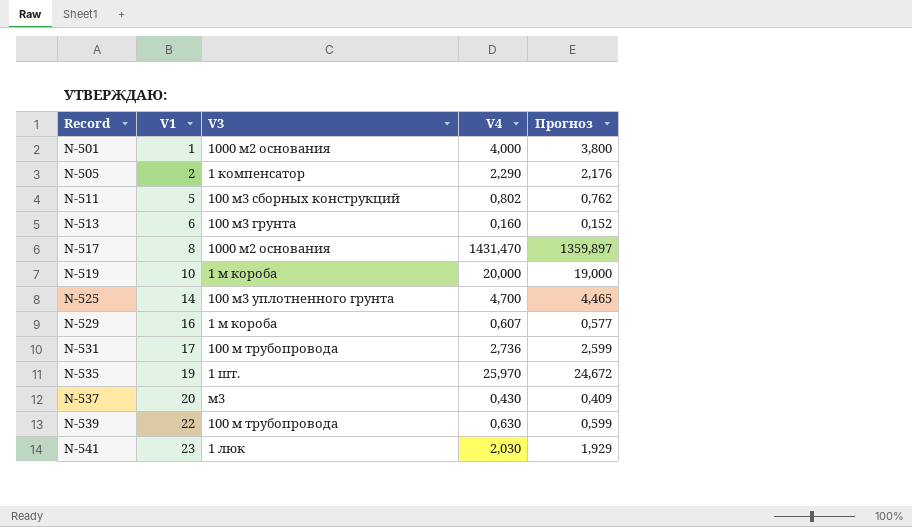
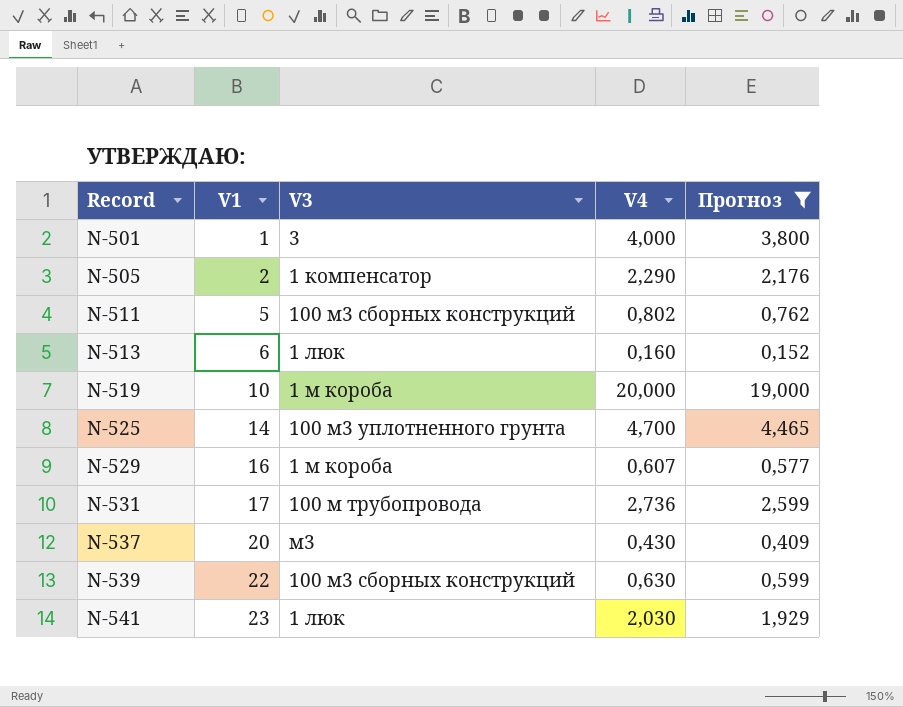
filter: none -> Прогноз <= 19,000
N-501 | V3: 1000 м2 основания -> 3
N-513 | V3: 100 м3 грунта -> 1 люк
N-539 | V3: 100 м трубопровода -> 100 м3 сборных конструкций

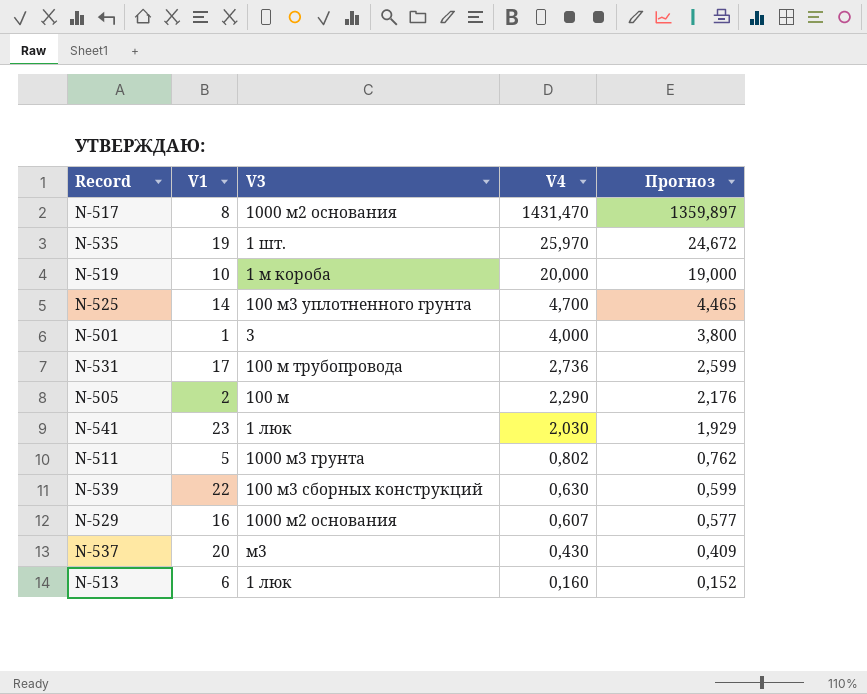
filter: Прогноз <= 19,000 -> none
row order: Record ascending -> V4 descending
N-505 | V3: 1 компенсатор -> 100 м
N-511 | V3: 100 м3 сборных конструкций -> 1000 м3 грунта
N-529 | V3: 1 м короба -> 1000 м2 основания

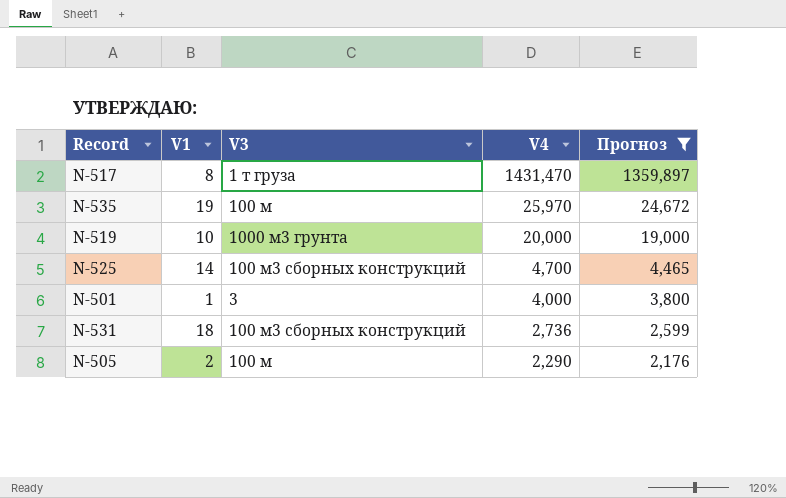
filter: none -> Прогноз >= 2,176
N-517 | V3: 1000 м2 основания -> 1 т груза
N-535 | V3: 1 шт. -> 100 м
N-519 | V3: 1 м короба -> 1000 м3 грунта
N-525 | V3: 100 м3 уплотненного грунта -> 100 м3 сборных конструкций
N-531 | V1: 17 -> 18
N-531 | V3: 100 м трубопровода -> 100 м3 сборных конструкций

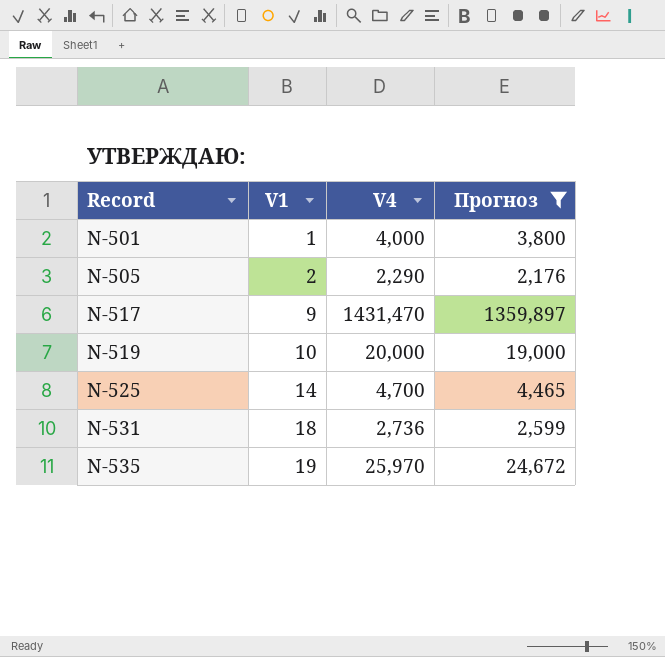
row order: V4 descending -> Record ascending
column V3 | position: 3 -> none
N-517 | V1: 8 -> 9

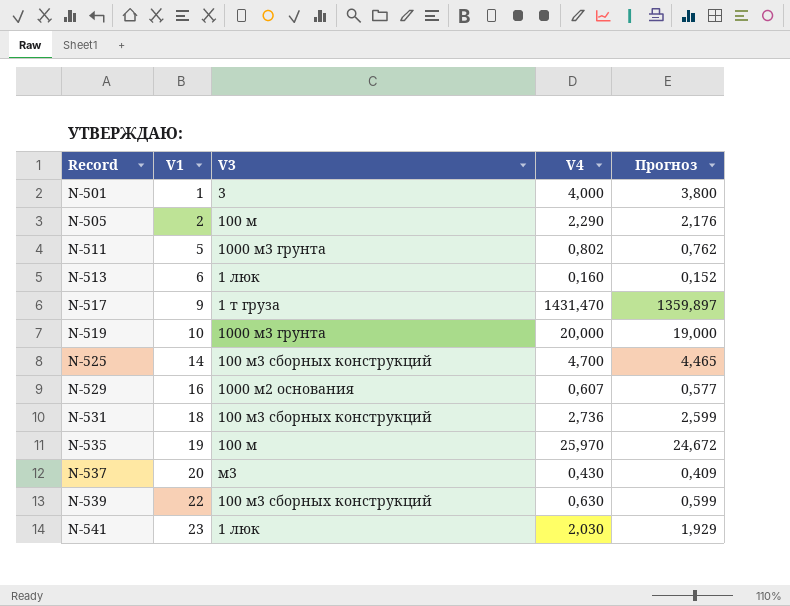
filter: Прогноз >= 2,176 -> none
column V3 | position: none -> 3

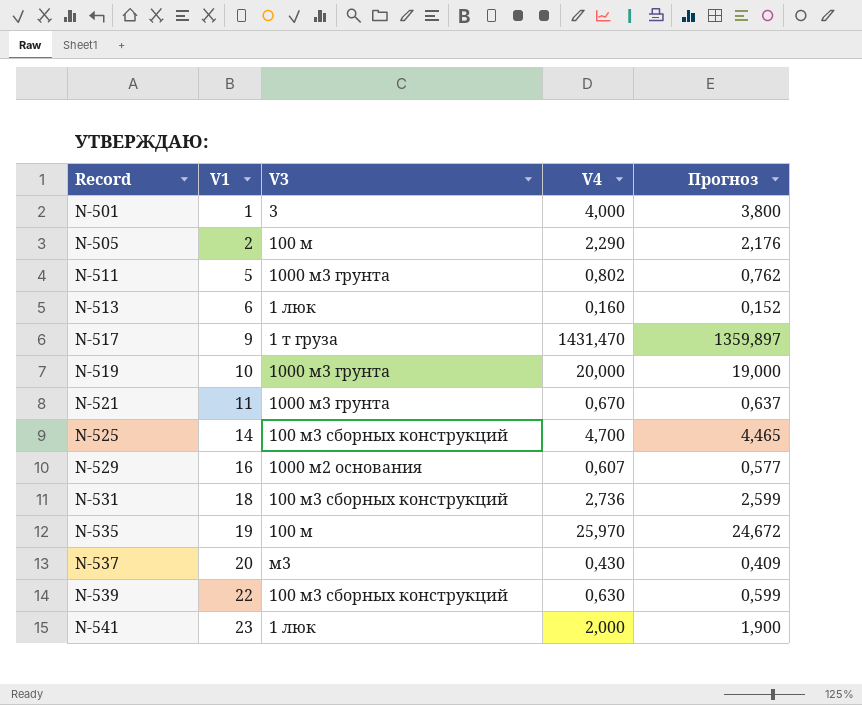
row N-521: none -> 11 | 1000 м3 грунта | 0,670 | 0,637
N-541 | V4: 2,030 -> 2,000
N-541 | Прогноз: 1,929 -> 1,900

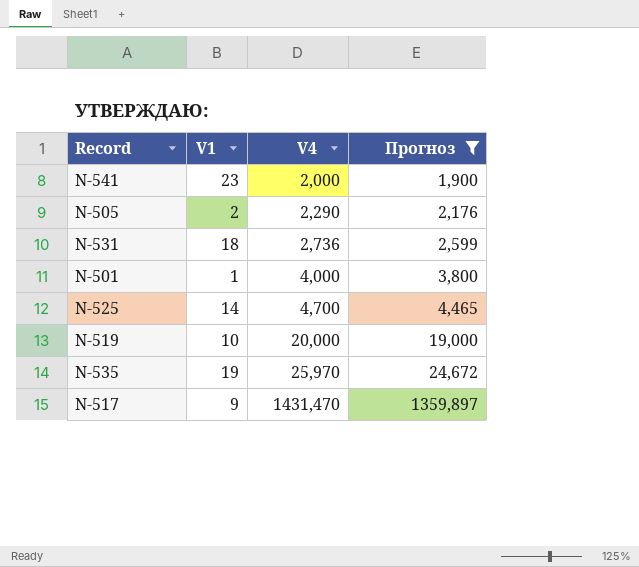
filter: none -> Прогноз >= 1,900
row order: Record ascending -> V4 ascending
column V3 | position: 3 -> none

